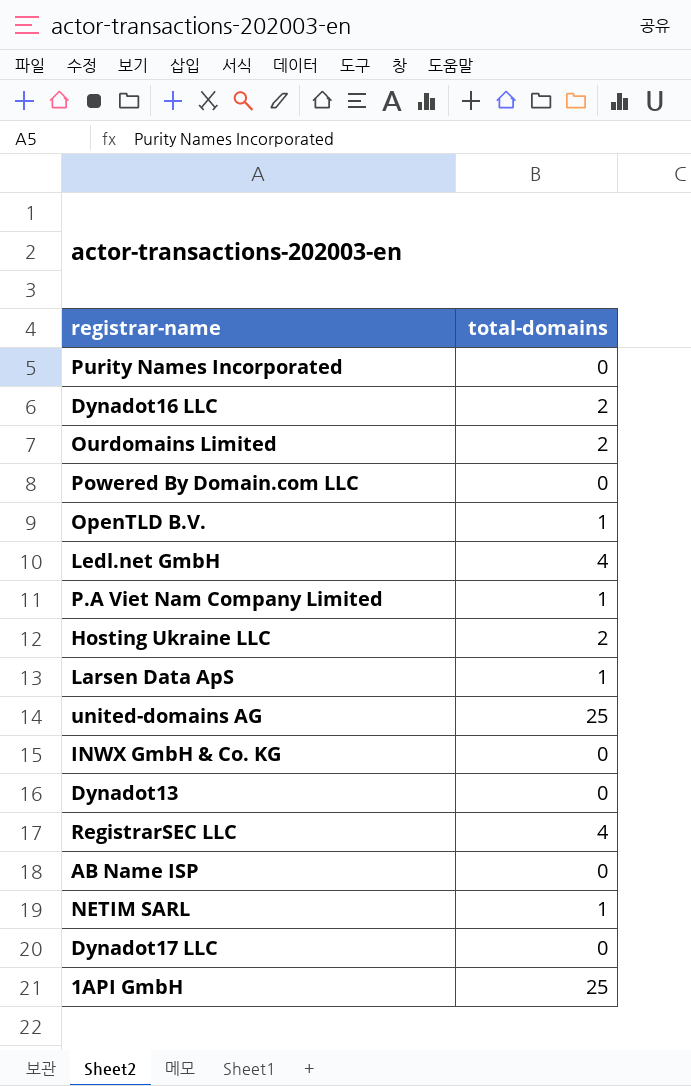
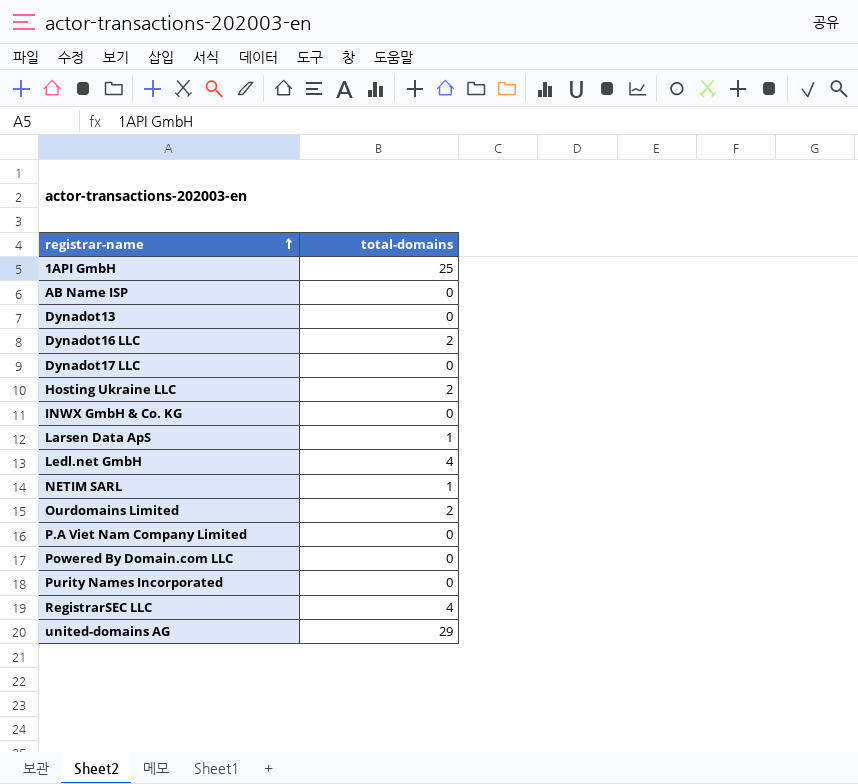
row order: none -> registrar-name ascending
row OpenTLD B.V.: 1 -> none
P.A Viet Nam Company Limited | total-domains: 1 -> 0
united-domains AG | total-domains: 25 -> 29

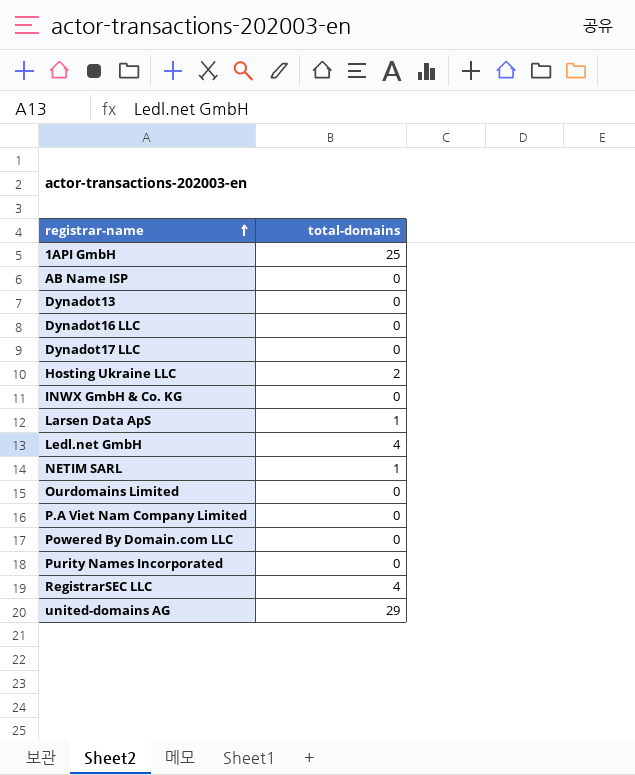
Dynadot16 LLC | total-domains: 2 -> 0
Ourdomains Limited | total-domains: 2 -> 0

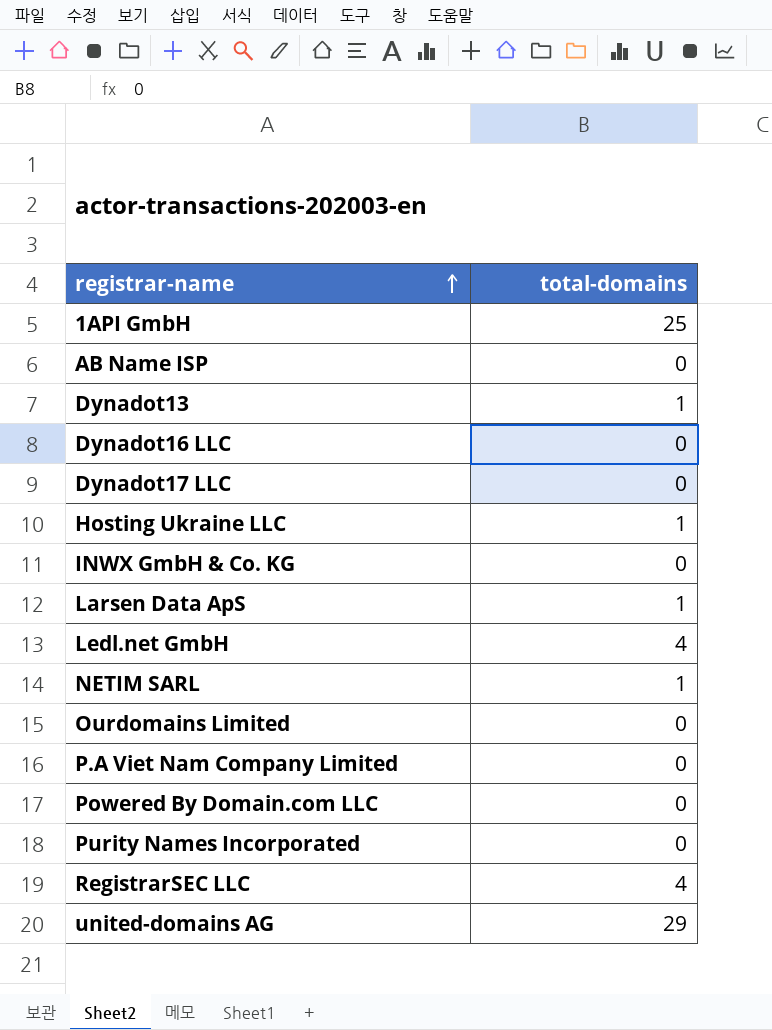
Dynadot13 | total-domains: 0 -> 1
Hosting Ukraine LLC | total-domains: 2 -> 1

